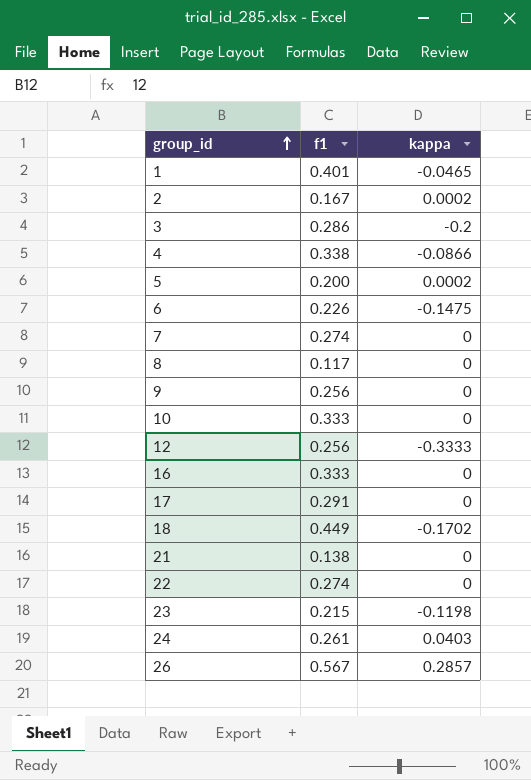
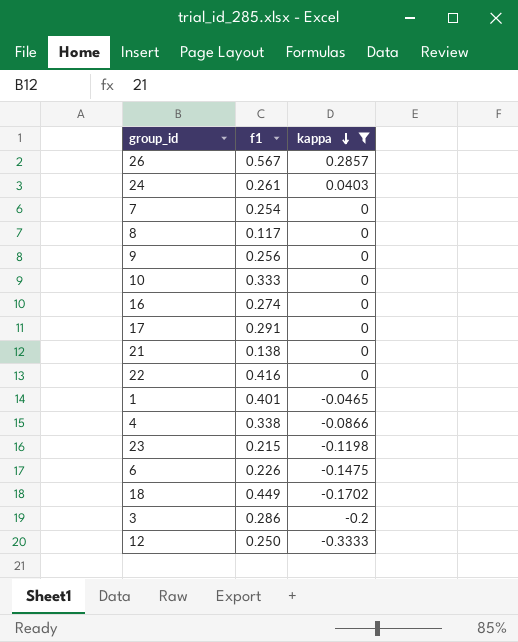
filter: none -> kappa != 0.0002
row order: group_id ascending -> kappa descending
7 | f1: 0.274 -> 0.254
16 | f1: 0.333 -> 0.274
22 | f1: 0.274 -> 0.416
12 | f1: 0.256 -> 0.250

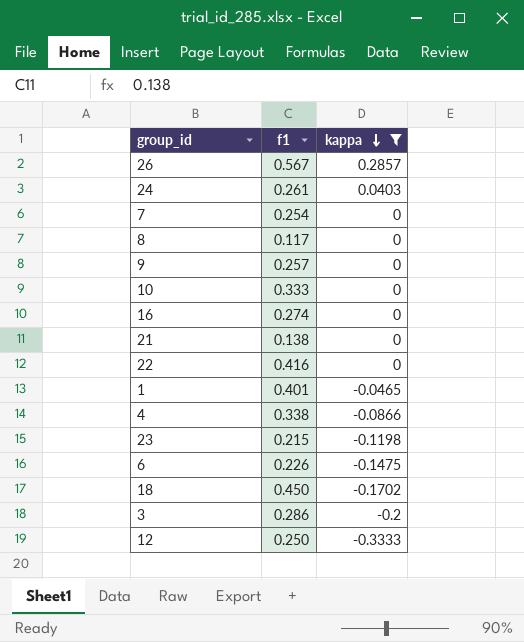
row 17: 0.291 | 0 -> none
9 | f1: 0.256 -> 0.257
18 | f1: 0.449 -> 0.450

